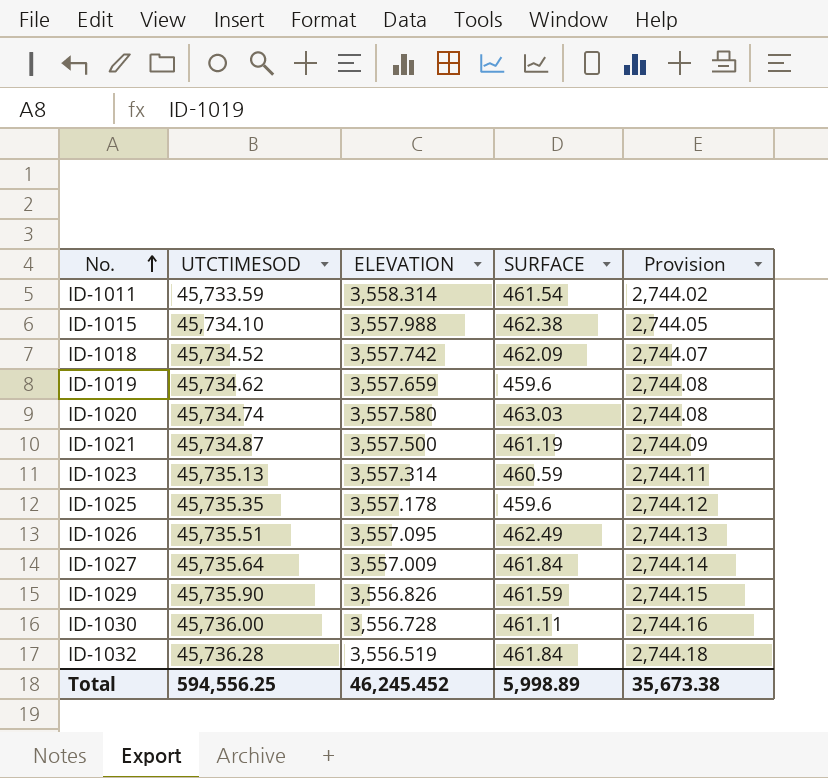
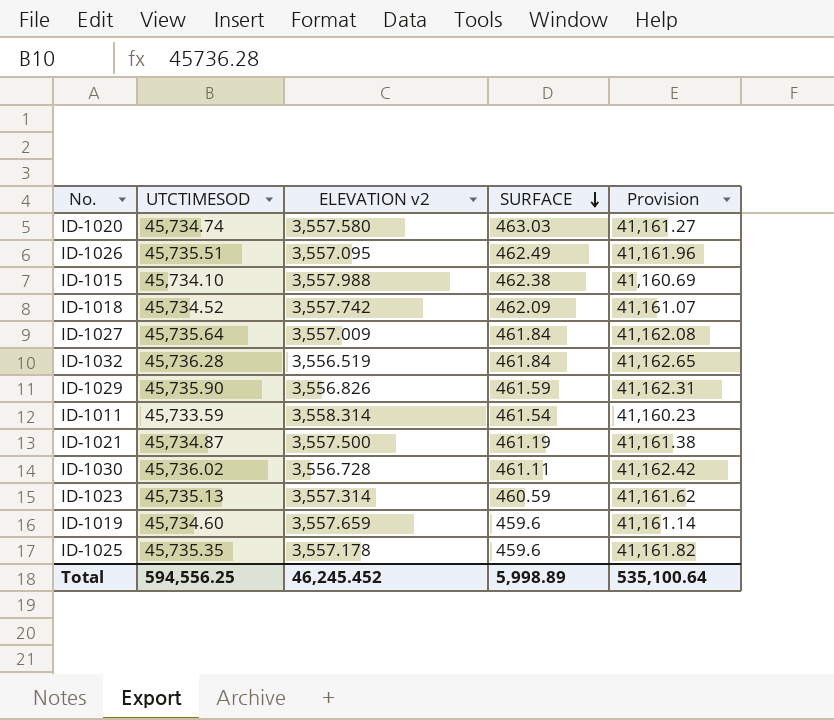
row order: No. ascending -> SURFACE descending
column name: ELEVATION -> ELEVATION v2
column Provision | formula: [UTCTIMESOD] * 0.06 -> [UTCTIMESOD] * 0.9
ID-1030 | UTCTIMESOD: 45,736.00 -> 45,736.02
ID-1019 | UTCTIMESOD: 45,734.62 -> 45,734.60
Total | Provision: 35,673.38 -> 535,100.64

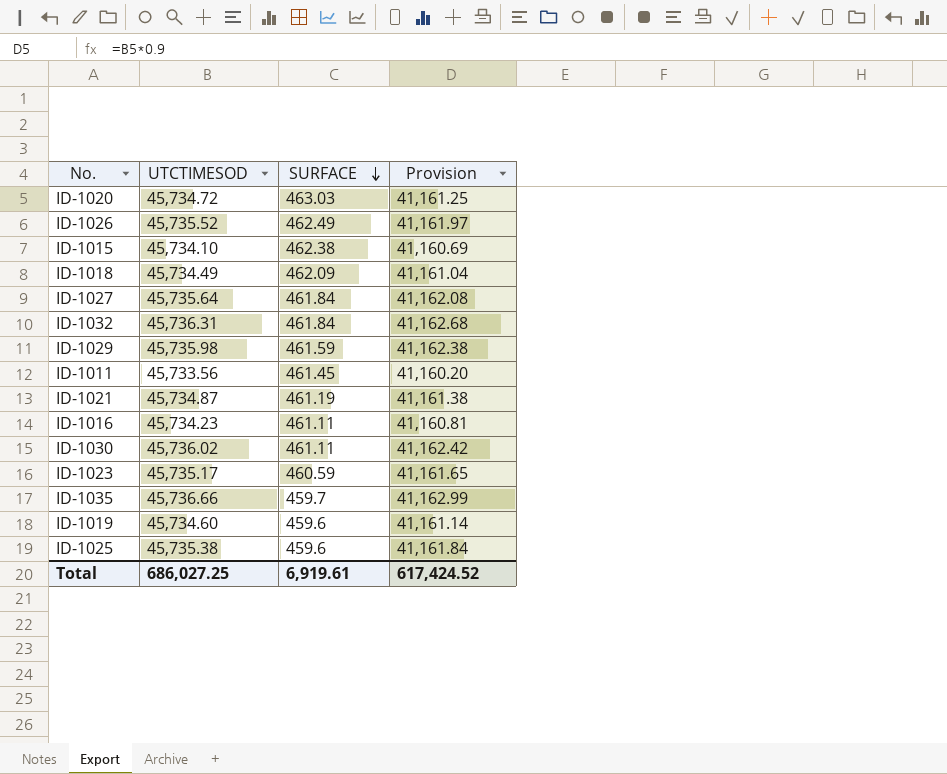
column ELEVATION v2 | position: 3 -> none
ID-1020 | UTCTIMESOD: 45,734.74 -> 45,734.72
ID-1020 | Provision: 41,161.27 -> 41,161.25
ID-1026 | UTCTIMESOD: 45,735.51 -> 45,735.52
ID-1026 | Provision: 41,161.96 -> 41,161.97
ID-1018 | UTCTIMESOD: 45,734.52 -> 45,734.49
ID-1018 | Provision: 41,161.07 -> 41,161.04
ID-1032 | UTCTIMESOD: 45,736.28 -> 45,736.31
ID-1032 | Provision: 41,162.65 -> 41,162.68
ID-1029 | UTCTIMESOD: 45,735.90 -> 45,735.98
ID-1029 | Provision: 41,162.31 -> 41,162.38
ID-1011 | UTCTIMESOD: 45,733.59 -> 45,733.56
ID-1011 | SURFACE: 461.54 -> 461.45
ID-1011 | Provision: 41,160.23 -> 41,160.20
row ID-1016: none -> 45,734.23 | 461.11 | 41,160.81
ID-1023 | UTCTIMESOD: 45,735.13 -> 45,735.17
ID-1023 | Provision: 41,161.62 -> 41,161.65
row ID-1035: none -> 45,736.66 | 459.7 | 41,162.99
ID-1025 | UTCTIMESOD: 45,735.35 -> 45,735.38
ID-1025 | Provision: 41,161.82 -> 41,161.84
Total | UTCTIMESOD: 594,556.25 -> 686,027.25
Total | SURFACE: 5,998.89 -> 6,919.61
Total | Provision: 535,100.64 -> 617,424.52

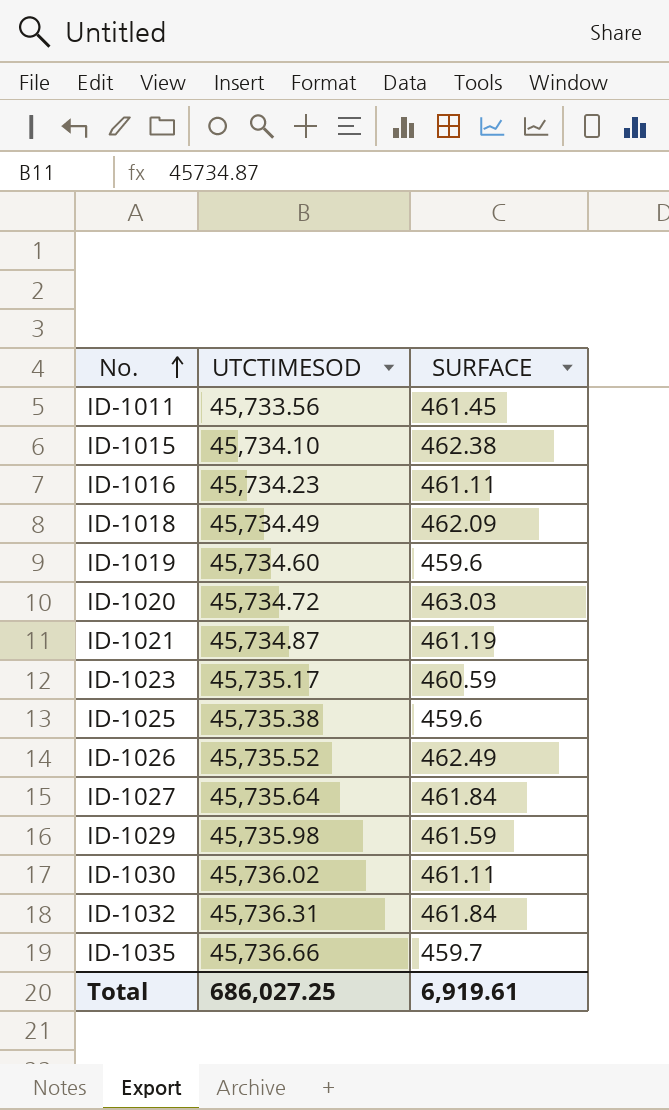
row order: SURFACE descending -> No. ascending
column Provision | formula: [UTCTIMESOD] * 0.9 -> none

